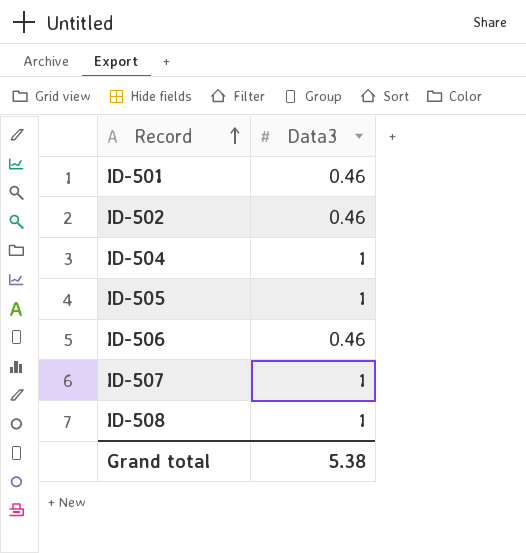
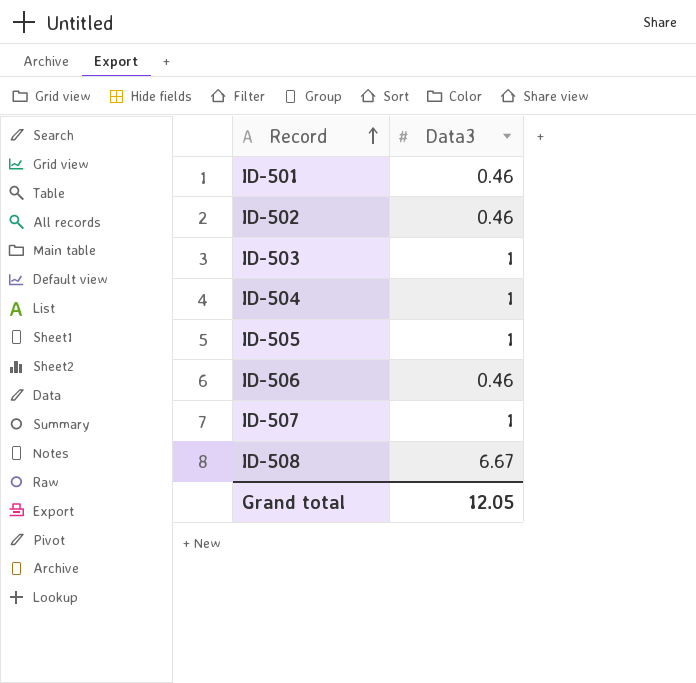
row ID-503: none -> 1
ID-508 | Data3: 1 -> 6.67
Grand total | Data3: 5.38 -> 12.05

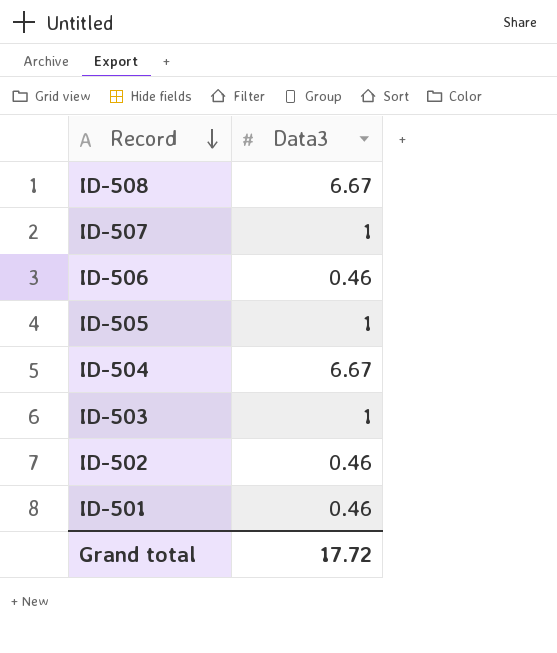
row order: Record ascending -> Record descending
ID-504 | Data3: 1 -> 6.67
Grand total | Data3: 12.05 -> 17.72

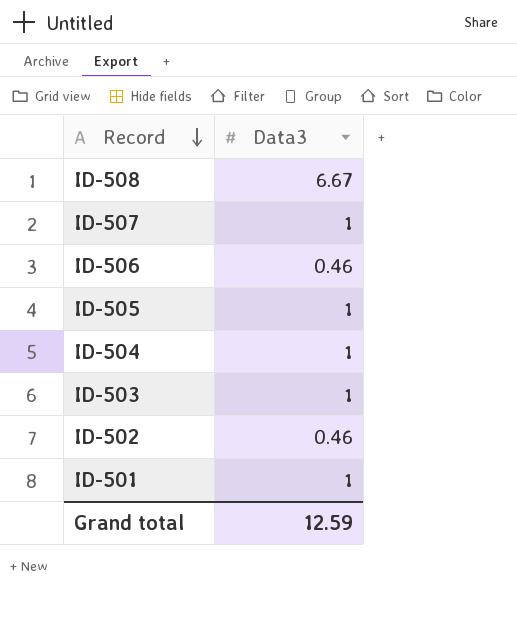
ID-504 | Data3: 6.67 -> 1
ID-501 | Data3: 0.46 -> 1
Grand total | Data3: 17.72 -> 12.59

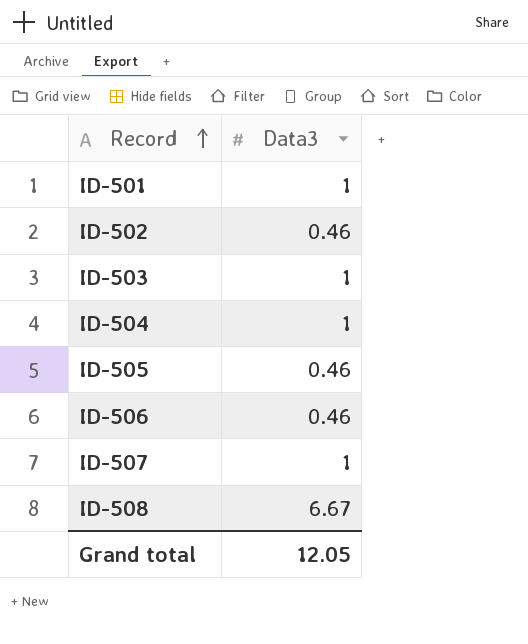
row order: Record descending -> Record ascending
ID-505 | Data3: 1 -> 0.46
Grand total | Data3: 12.59 -> 12.05

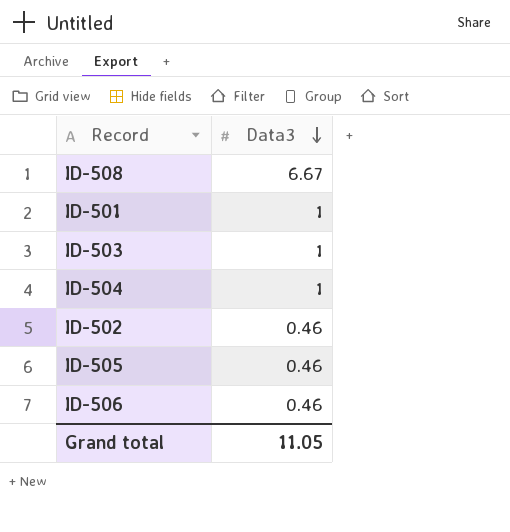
row order: Record ascending -> Data3 descending
row ID-507: 1 -> none
Grand total | Data3: 12.05 -> 11.05

